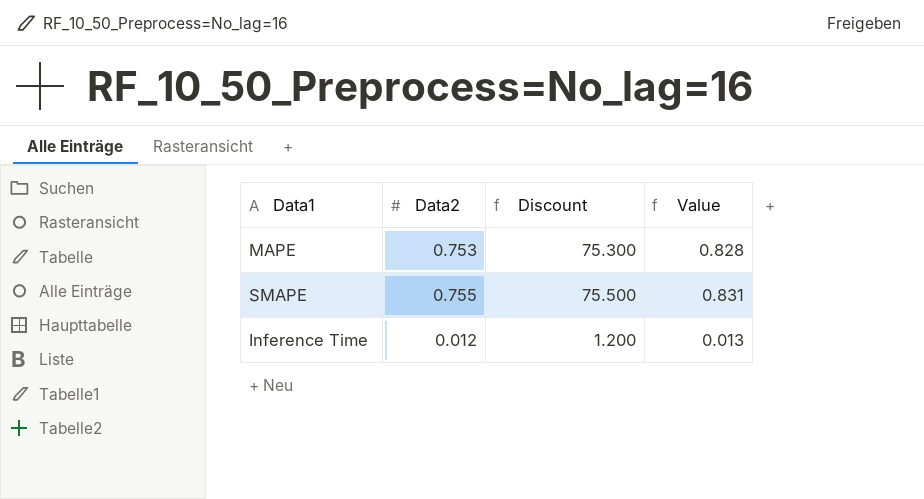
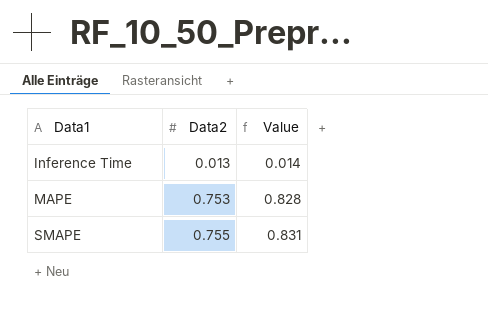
row order: none -> Data1 ascending
column Discount | formula: [Data2] * 100 -> none
Inference Time | Data2: 0.012 -> 0.013
Inference Time | Value: 0.013 -> 0.014

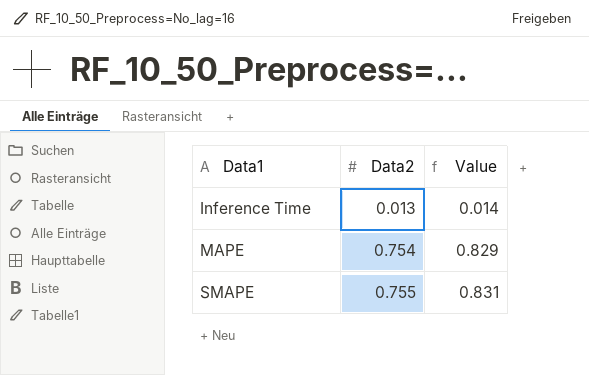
MAPE | Data2: 0.753 -> 0.754
MAPE | Value: 0.828 -> 0.829

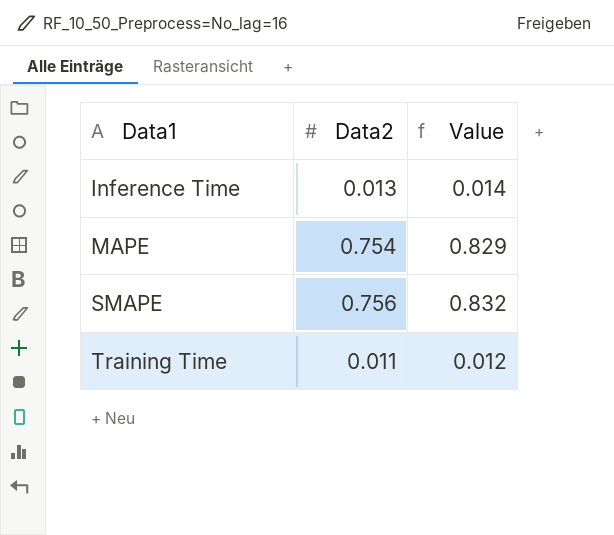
SMAPE | Data2: 0.755 -> 0.756
SMAPE | Value: 0.831 -> 0.832
row Training Time: none -> 0.011 | 0.012

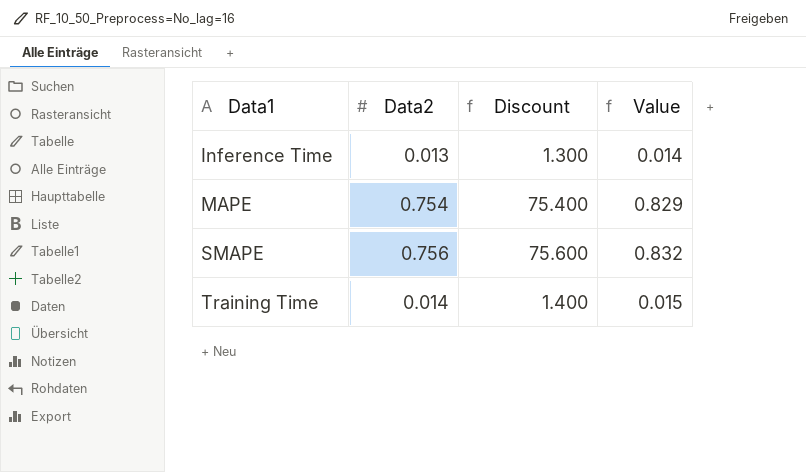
column Discount | formula: none -> [Data2] * 100
Training Time | Data2: 0.011 -> 0.014
Training Time | Value: 0.012 -> 0.015

